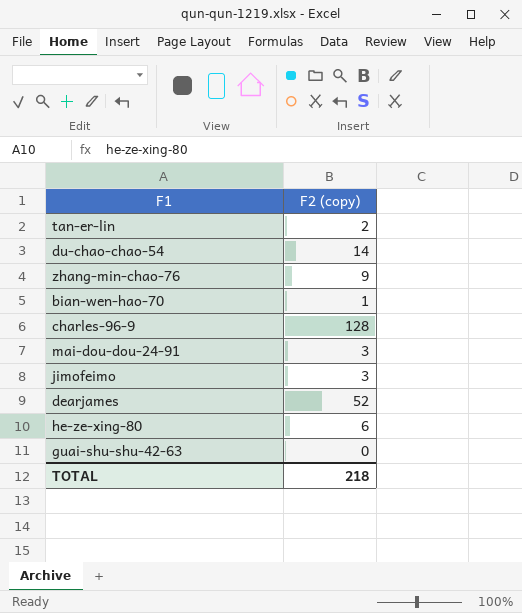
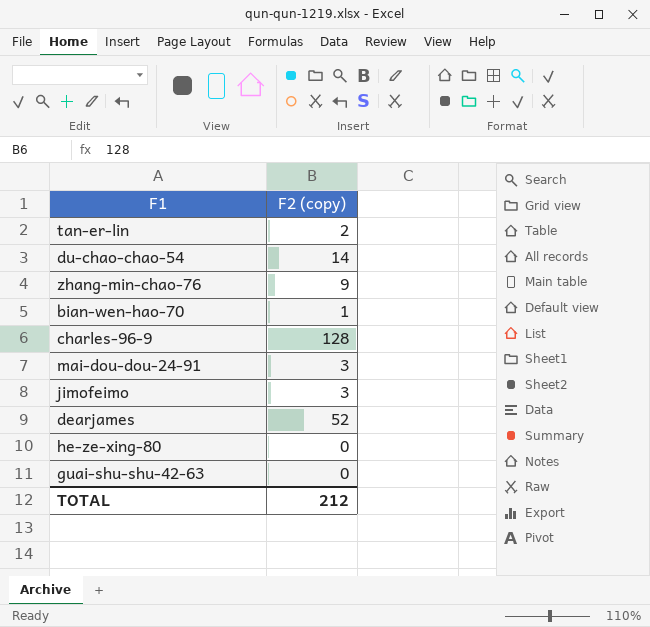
he-ze-xing-80 | F2 (copy): 6 -> 0
TOTAL | F2 (copy): 218 -> 212

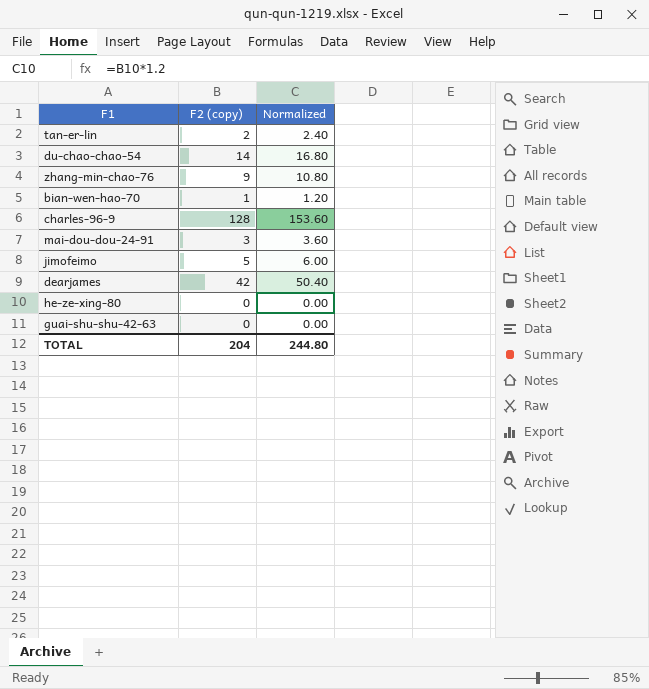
column Normalized | formula: none -> [F2 (copy)] * 1.2
jimofeimo | F2 (copy): 3 -> 5
dearjames | F2 (copy): 52 -> 42
TOTAL | F2 (copy): 212 -> 204

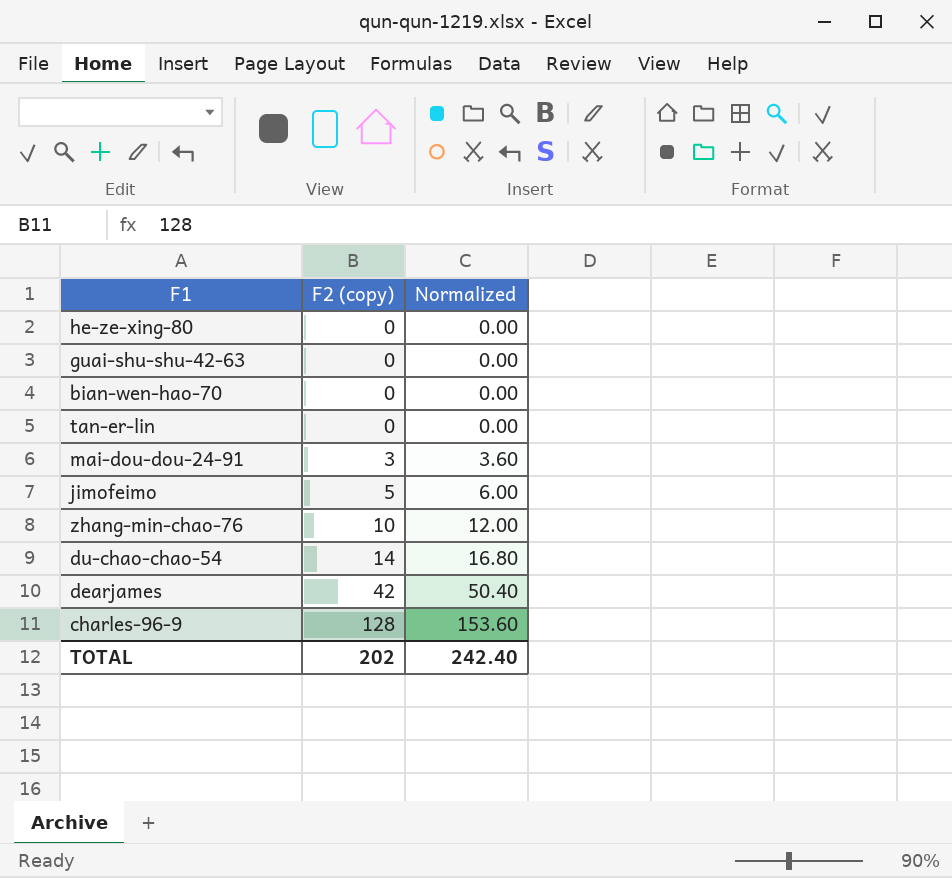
row order: none -> F2 (copy) ascending
bian-wen-hao-70 | F2 (copy): 1 -> 0
bian-wen-hao-70 | Normalized: 1.20 -> 0.00
tan-er-lin | F2 (copy): 2 -> 0
tan-er-lin | Normalized: 2.40 -> 0.00
zhang-min-chao-76 | F2 (copy): 9 -> 10
zhang-min-chao-76 | Normalized: 10.80 -> 12.00
TOTAL | F2 (copy): 204 -> 202
TOTAL | Normalized: 244.80 -> 242.40

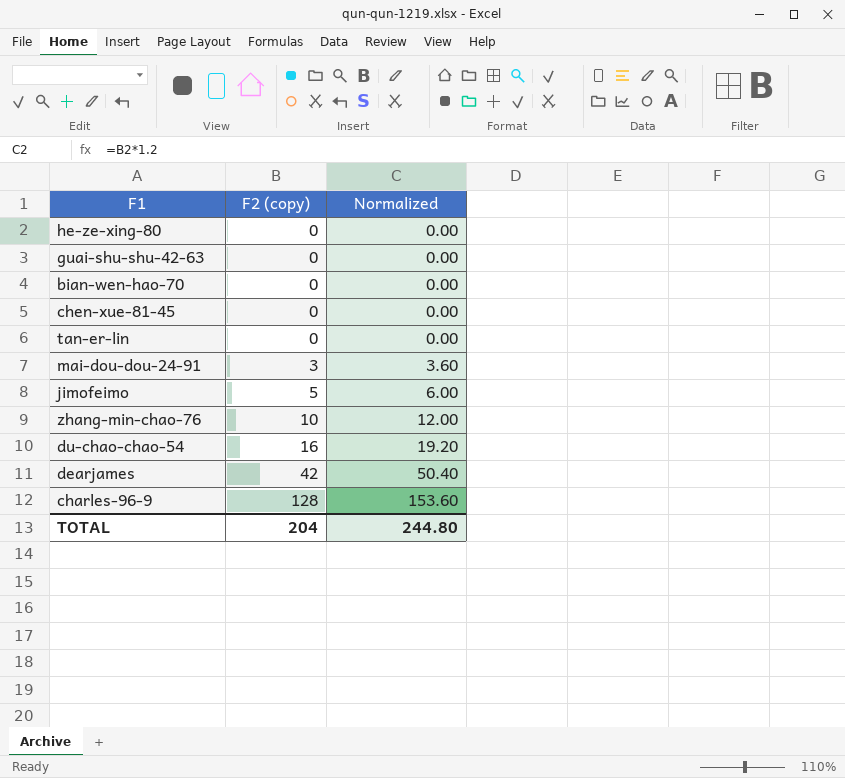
row chen-xue-81-45: none -> 0 | 0.00
du-chao-chao-54 | F2 (copy): 14 -> 16
du-chao-chao-54 | Normalized: 16.80 -> 19.20
TOTAL | F2 (copy): 202 -> 204
TOTAL | Normalized: 242.40 -> 244.80

